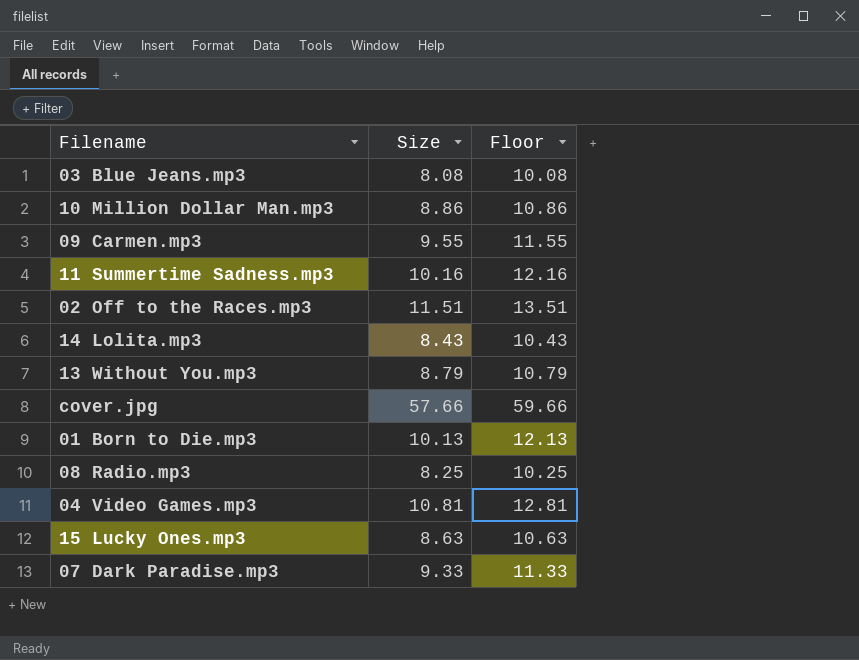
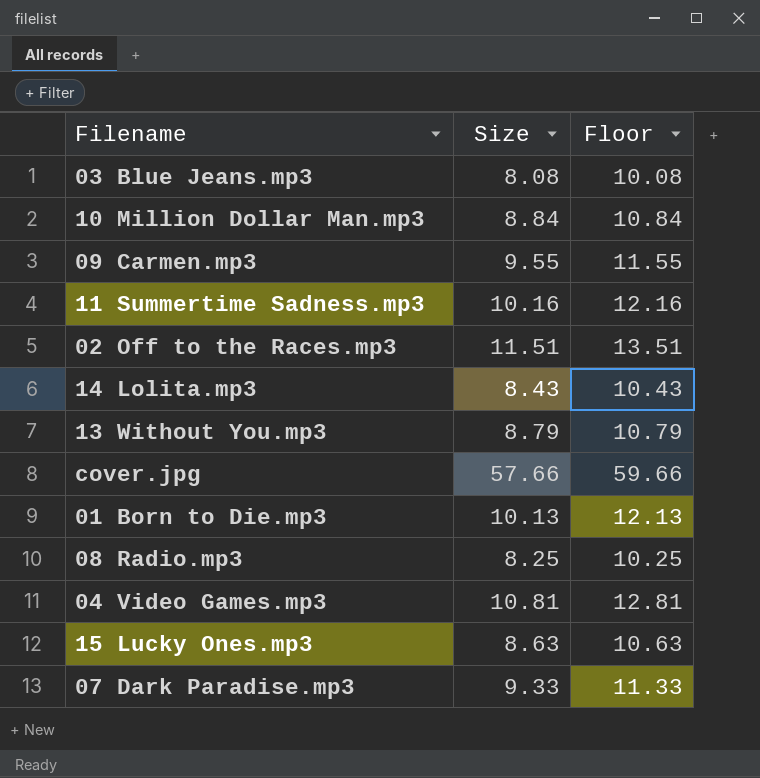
10 Million Dollar Man.mp3 | Size: 8.86 -> 8.84
10 Million Dollar Man.mp3 | Floor: 10.86 -> 10.84

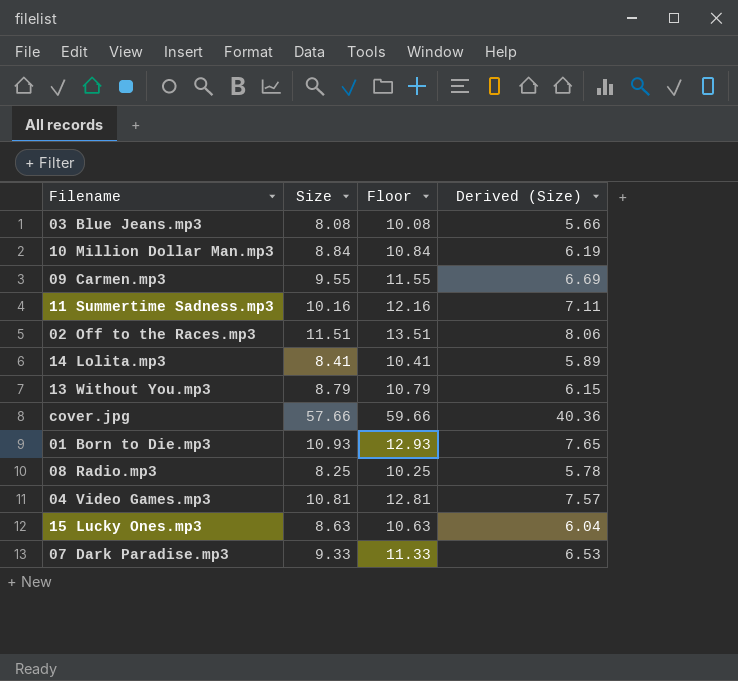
column Derived (Size) | formula: none -> [Size] * 0.7
14 Lolita.mp3 | Size: 8.43 -> 8.41
14 Lolita.mp3 | Floor: 10.43 -> 10.41
01 Born to Die.mp3 | Size: 10.13 -> 10.93
01 Born to Die.mp3 | Floor: 12.13 -> 12.93

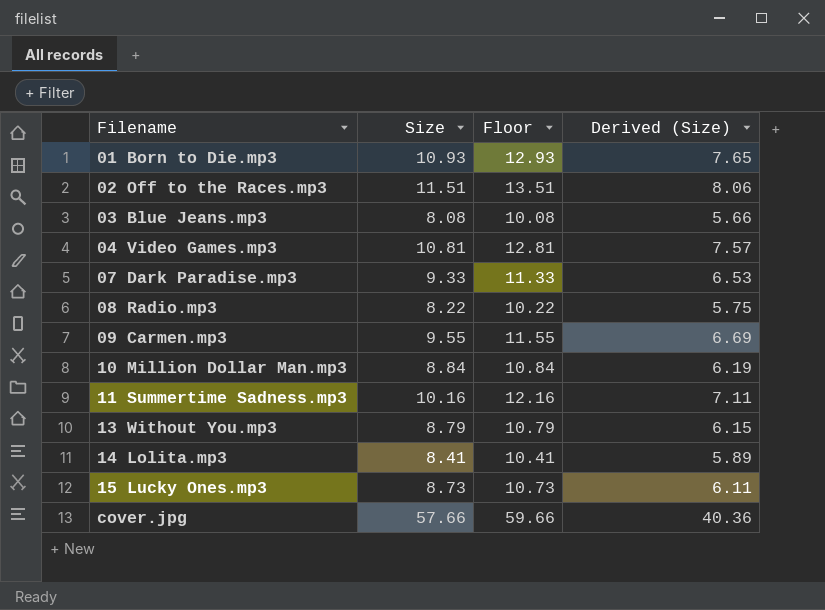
row order: none -> Filename ascending
08 Radio.mp3 | Size: 8.25 -> 8.22
08 Radio.mp3 | Floor: 10.25 -> 10.22
08 Radio.mp3 | Derived (Size): 5.78 -> 5.75
15 Lucky Ones.mp3 | Size: 8.63 -> 8.73
15 Lucky Ones.mp3 | Floor: 10.63 -> 10.73
15 Lucky Ones.mp3 | Derived (Size): 6.04 -> 6.11

